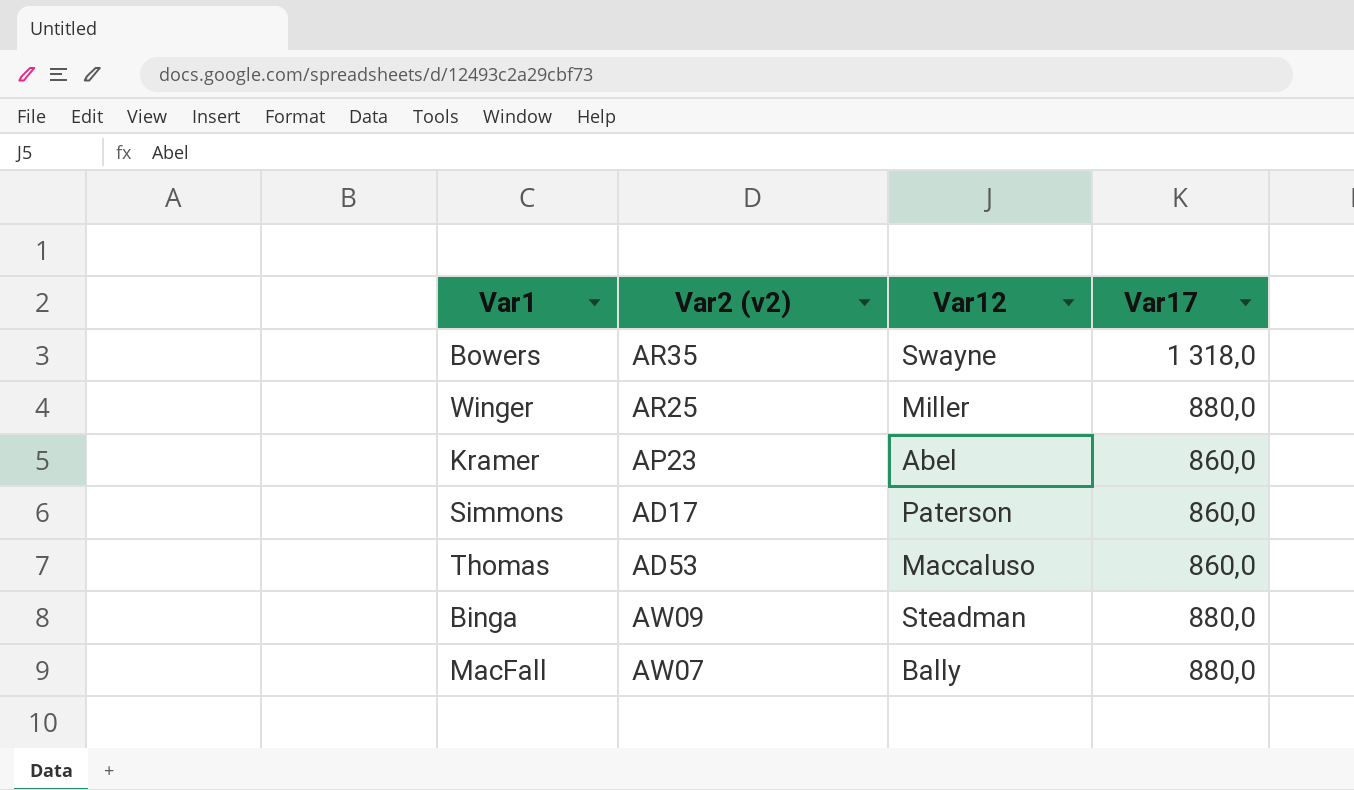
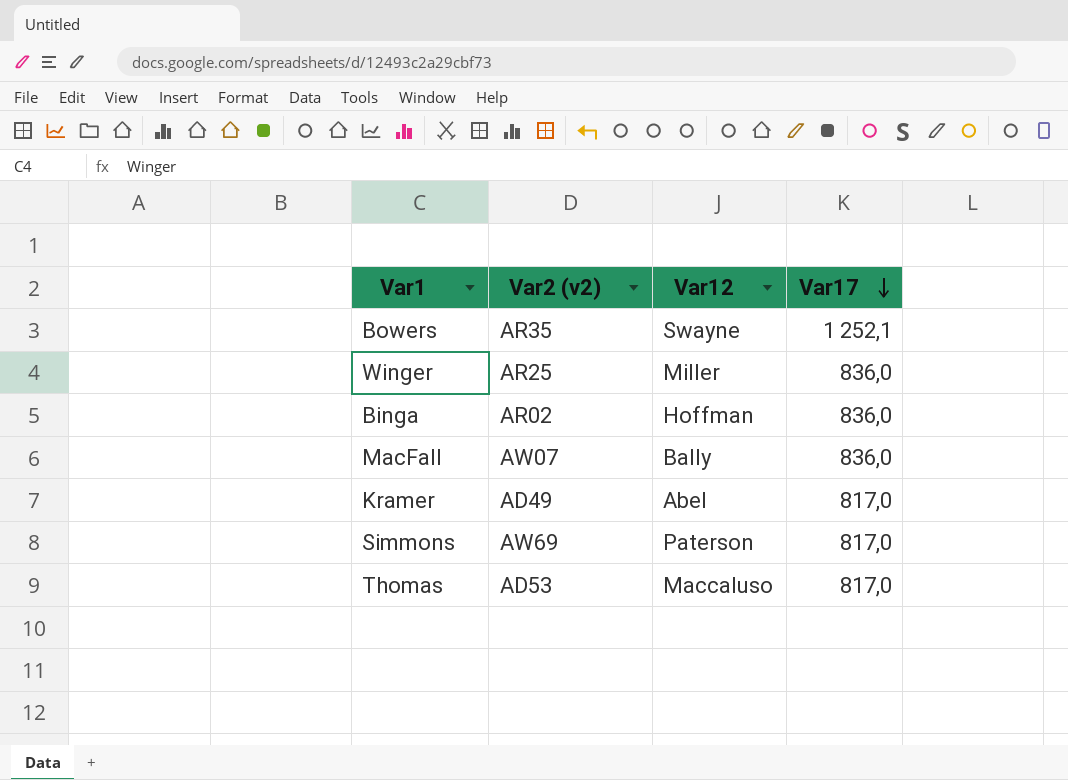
row order: none -> Var17 descending
Bowers | Var17: 1 318,0 -> 1 252,1
Winger | Var17: 880,0 -> 836,0
Binga | Var2 (v2): AW09 -> AR02
Binga | Var12: Steadman -> Hoffman
Binga | Var17: 880,0 -> 836,0
MacFall | Var17: 880,0 -> 836,0
Kramer | Var2 (v2): AP23 -> AD49
Kramer | Var17: 860,0 -> 817,0
Simmons | Var2 (v2): AD17 -> AW69
Simmons | Var17: 860,0 -> 817,0
Thomas | Var17: 860,0 -> 817,0

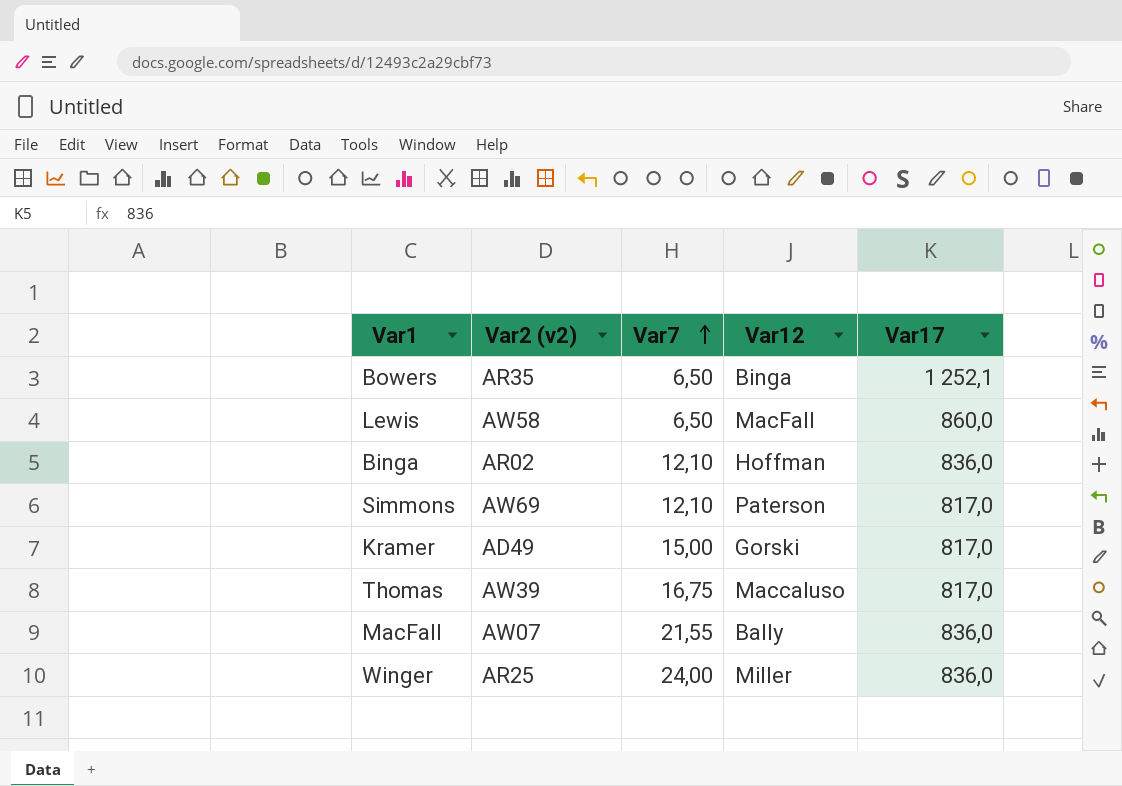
row order: Var17 descending -> Var7 ascending
column Var7 | position: none -> 3
Bowers | Var12: Swayne -> Binga
row Lewis: none -> AW58 | 6,50 | MacFall | 860,0
Kramer | Var12: Abel -> Gorski
Thomas | Var2 (v2): AD53 -> AW39

